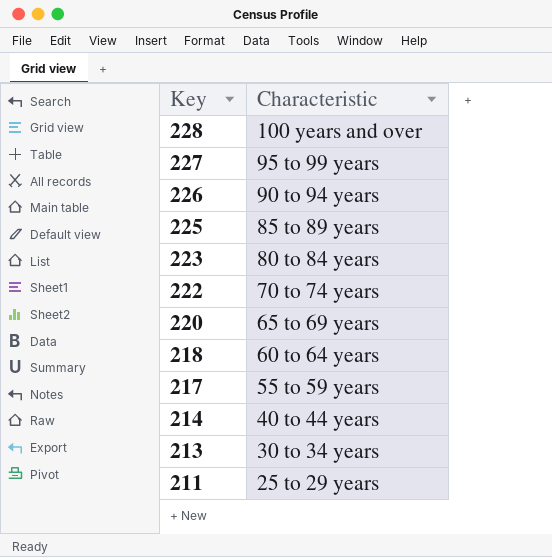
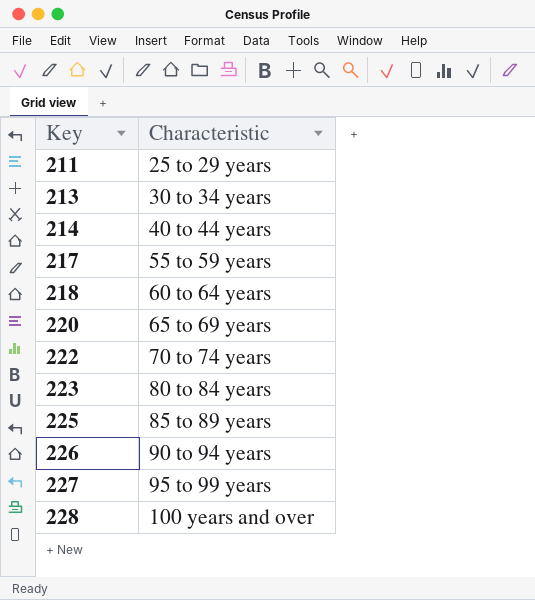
row order: Key descending -> Key ascending

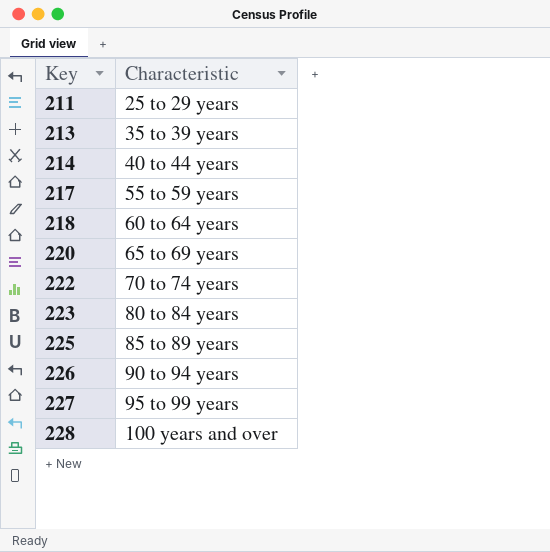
213 | Characteristic: 30 to 34 years -> 35 to 39 years

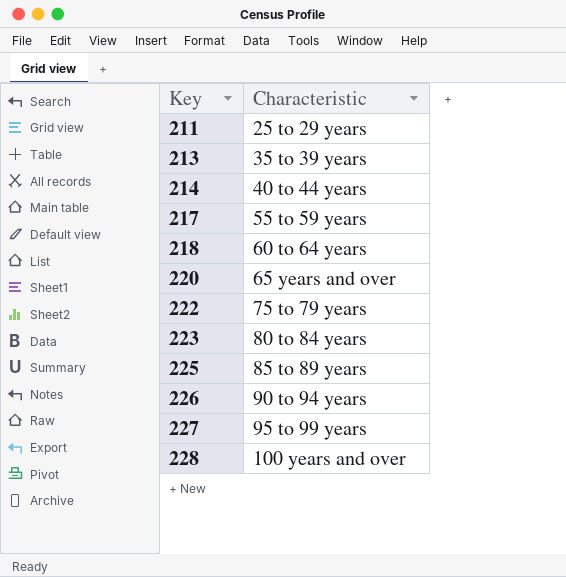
220 | Characteristic: 65 to 69 years -> 65 years and over
222 | Characteristic: 70 to 74 years -> 75 to 79 years

